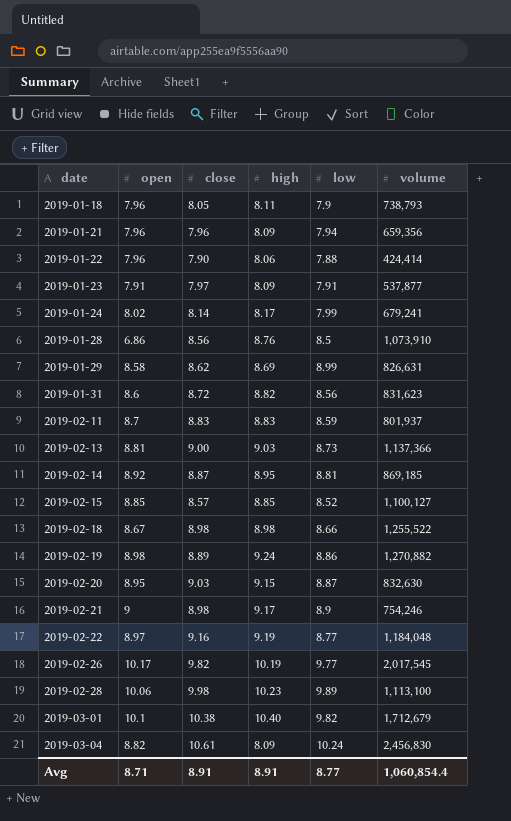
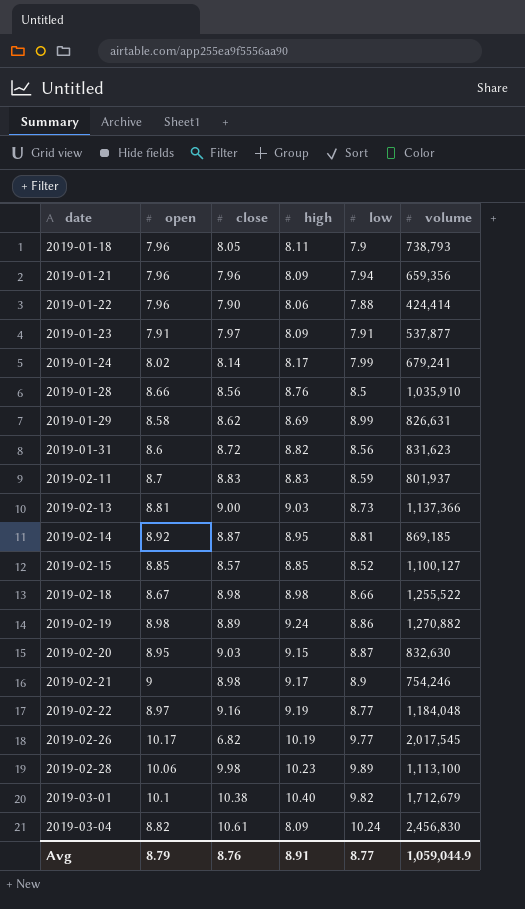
2019-01-28 | open: 6.86 -> 8.66
2019-01-28 | volume: 1,073,910 -> 1,035,910
2019-02-26 | close: 9.82 -> 6.82
Avg | open: 8.71 -> 8.79
Avg | close: 8.91 -> 8.76
Avg | volume: 1,060,854.4 -> 1,059,044.9

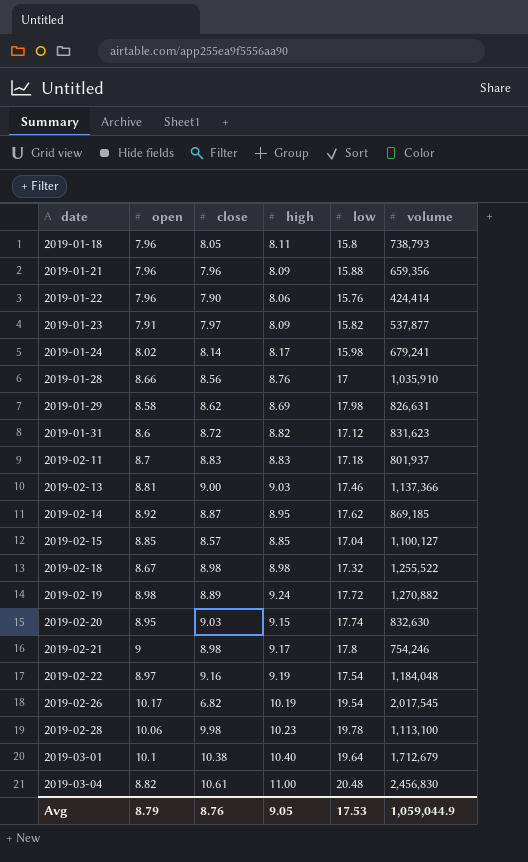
2019-01-18 | low: 7.9 -> 15.8
2019-01-21 | low: 7.94 -> 15.88
2019-01-22 | low: 7.88 -> 15.76
2019-01-23 | low: 7.91 -> 15.82
2019-01-24 | low: 7.99 -> 15.98
2019-01-28 | low: 8.5 -> 17
2019-01-29 | low: 8.99 -> 17.98
2019-01-31 | low: 8.56 -> 17.12
2019-02-11 | low: 8.59 -> 17.18
2019-02-13 | low: 8.73 -> 17.46
2019-02-14 | low: 8.81 -> 17.62
2019-02-15 | low: 8.52 -> 17.04
2019-02-18 | low: 8.66 -> 17.32
2019-02-19 | low: 8.86 -> 17.72
2019-02-20 | low: 8.87 -> 17.74
2019-02-21 | low: 8.9 -> 17.8
2019-02-22 | low: 8.77 -> 17.54
2019-02-26 | low: 9.77 -> 19.54
2019-02-28 | low: 9.89 -> 19.78
2019-03-01 | low: 9.82 -> 19.64
2019-03-04 | high: 8.09 -> 11.00
2019-03-04 | low: 10.24 -> 20.48
Avg | high: 8.91 -> 9.05
Avg | low: 8.77 -> 17.53

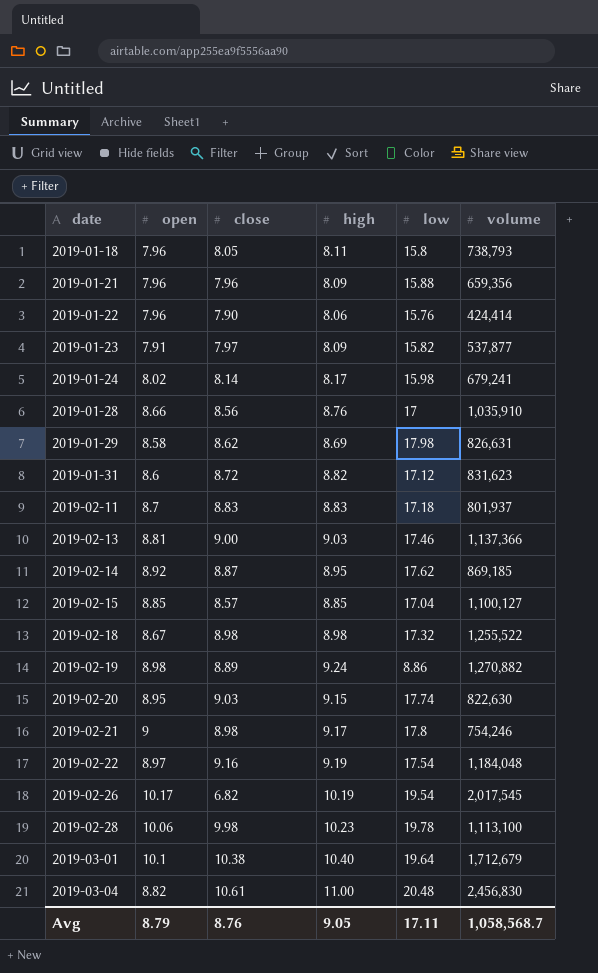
2019-02-19 | low: 17.72 -> 8.86
2019-02-20 | volume: 832,630 -> 822,630
Avg | low: 17.53 -> 17.11
Avg | volume: 1,059,044.9 -> 1,058,568.7

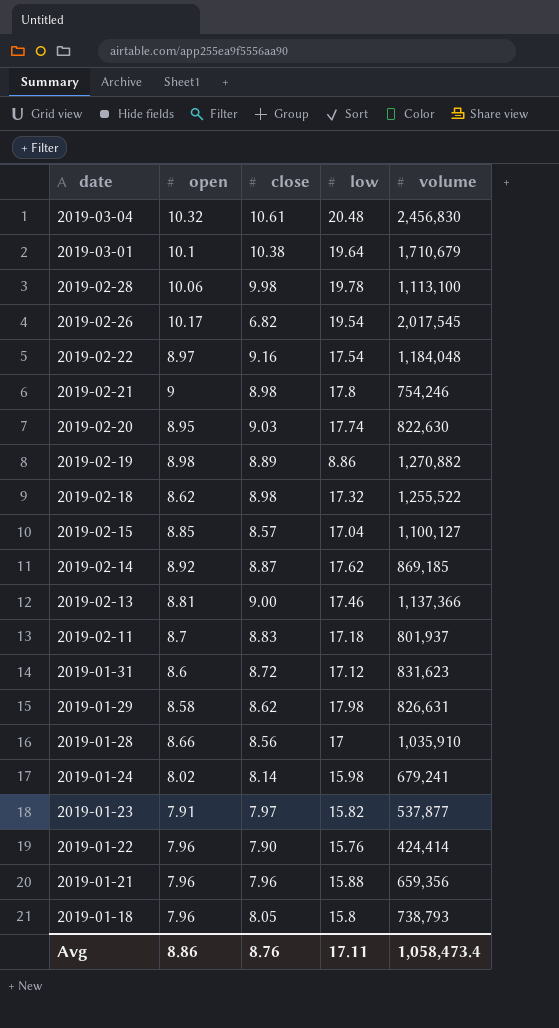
row order: date ascending -> date descending
column high | position: 4 -> none
2019-03-04 | open: 8.82 -> 10.32
2019-03-01 | volume: 1,712,679 -> 1,710,679
2019-02-18 | open: 8.67 -> 8.62
Avg | open: 8.79 -> 8.86
Avg | volume: 1,058,568.7 -> 1,058,473.4

